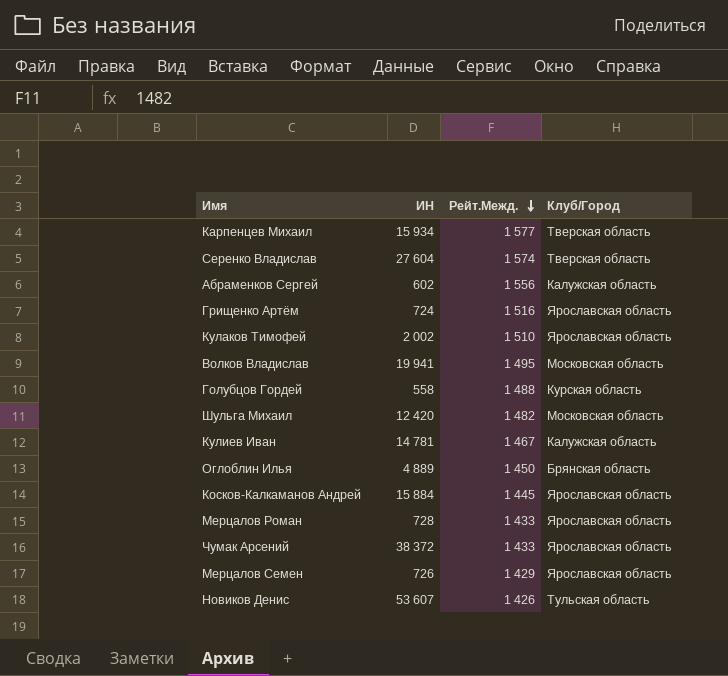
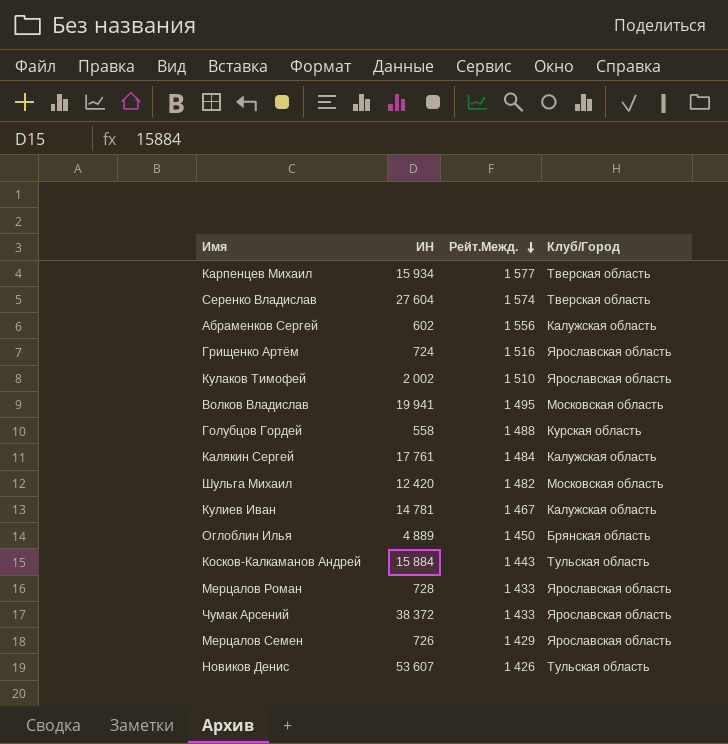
row Калякин Сергей: none -> 17 761 | 1 484 | Калужская область
Косков-Калкаманов Андрей | Рейт.Межд.: 1 445 -> 1 443
Косков-Калкаманов Андрей | Клуб/Город: Ярославская область -> Тульская область

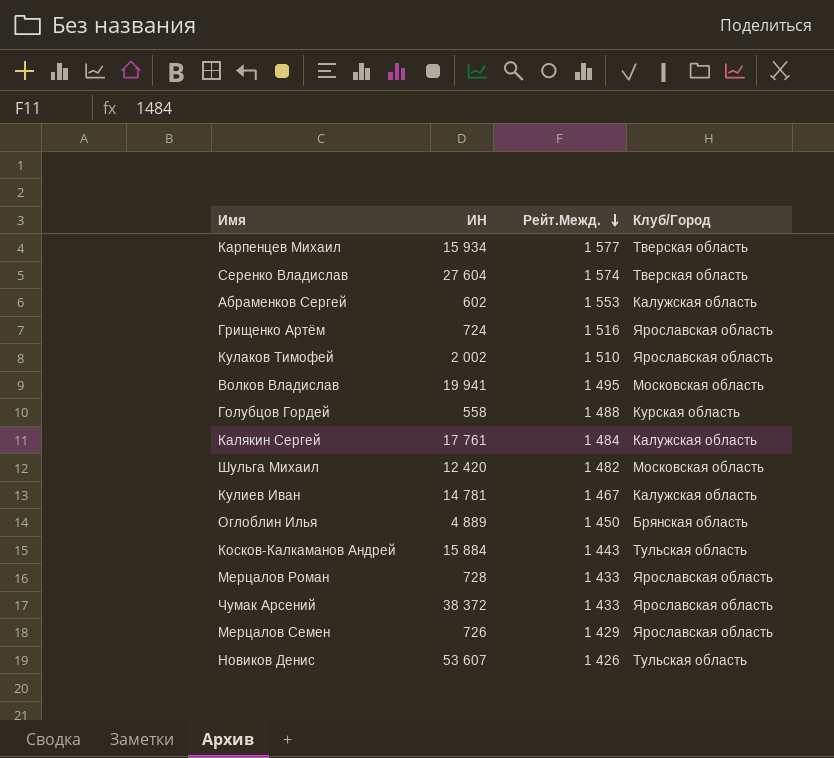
Абраменков Сергей | Рейт.Межд.: 1 556 -> 1 553

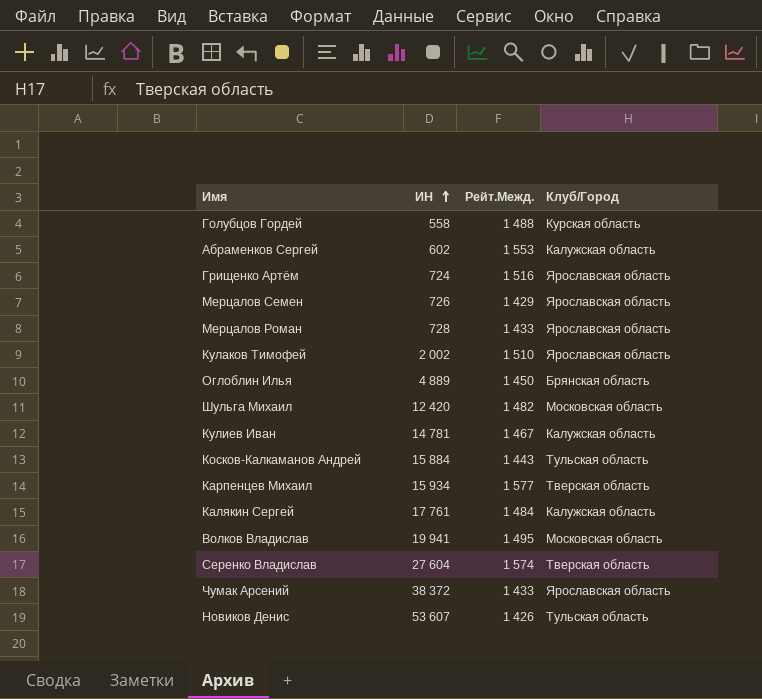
row order: Рейт.Межд. descending -> ИН ascending

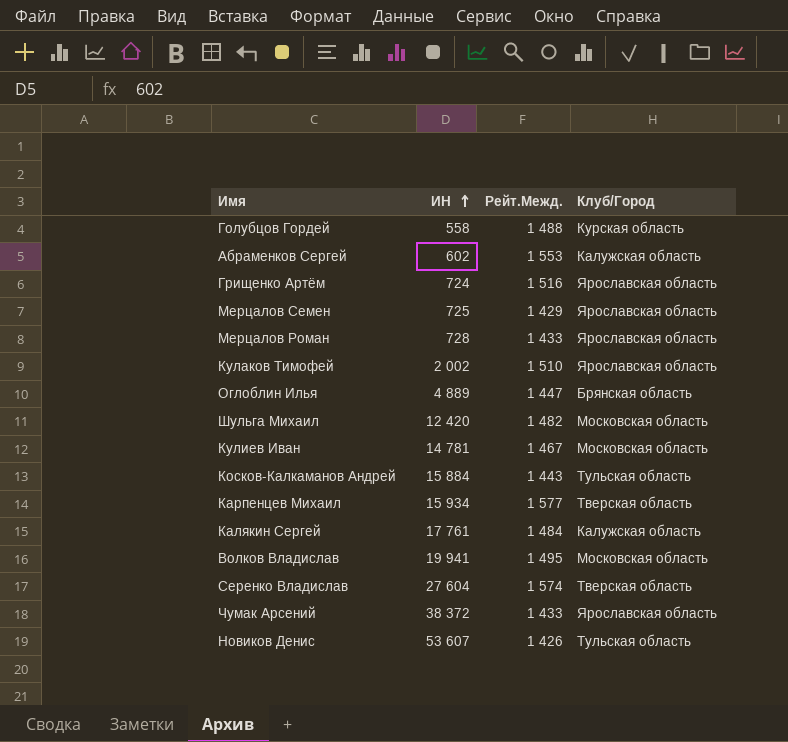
Мерцалов Семен | ИН: 726 -> 725
Оглоблин Илья | Рейт.Межд.: 1 450 -> 1 447
Кулиев Иван | Клуб/Город: Калужская область -> Московская область

